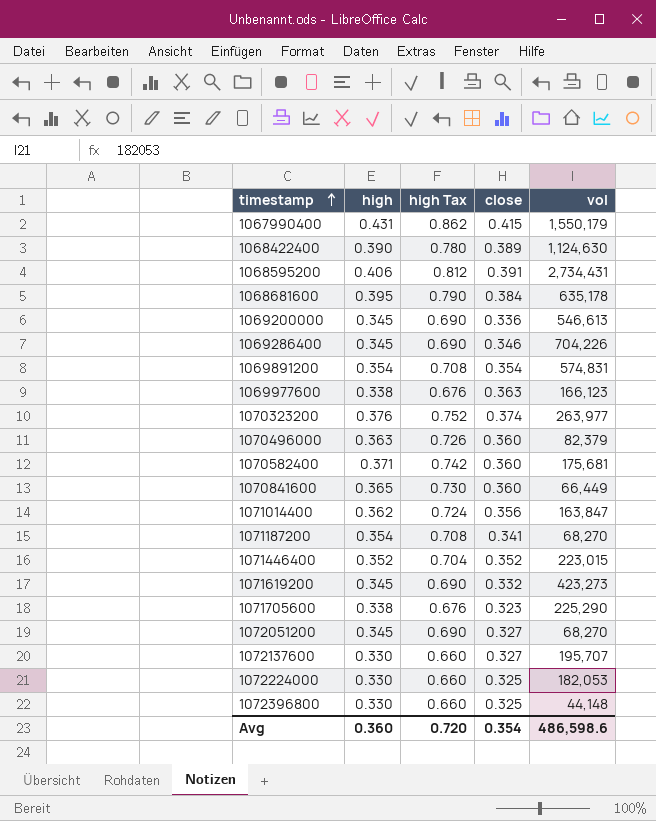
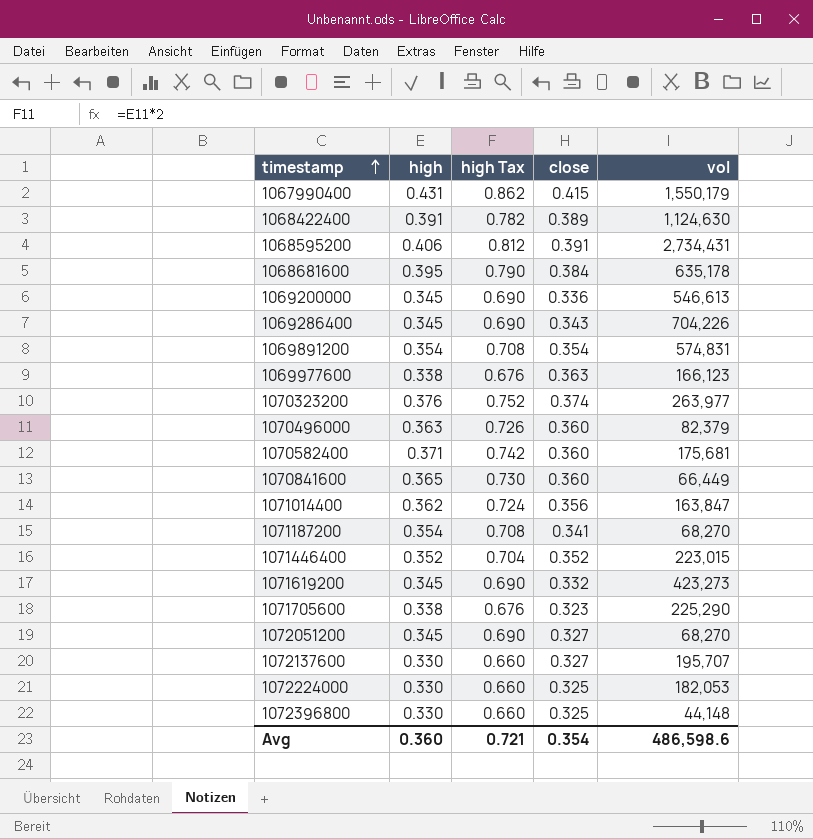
1068422400 | high: 0.390 -> 0.391
1068422400 | high Tax: 0.780 -> 0.782
1069286400 | close: 0.346 -> 0.343
Avg | high Tax: 0.720 -> 0.721

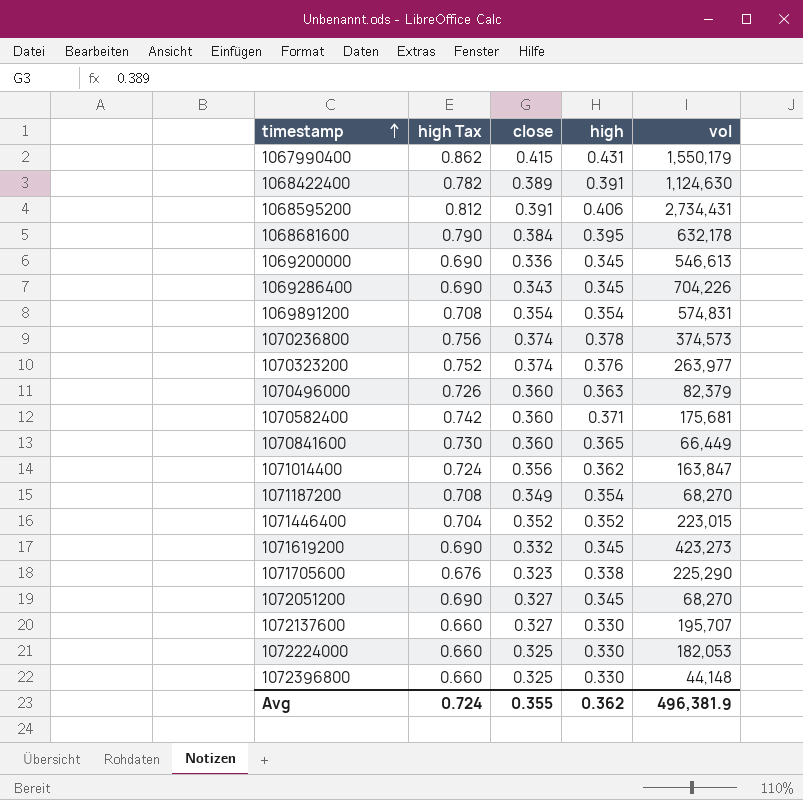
column high | position: 2 -> 4
row 1069977600: 0.338 | 0.676 | 0.363 | 166,123 -> none
1068681600 | vol: 635,178 -> 632,178
row 1070236800: none -> 0.756 | 0.374 | 0.378 | 374,573
1071187200 | close: 0.341 -> 0.349
Avg | high Tax: 0.721 -> 0.724
Avg | close: 0.354 -> 0.355
Avg | high: 0.360 -> 0.362
Avg | vol: 486,598.6 -> 496,381.9

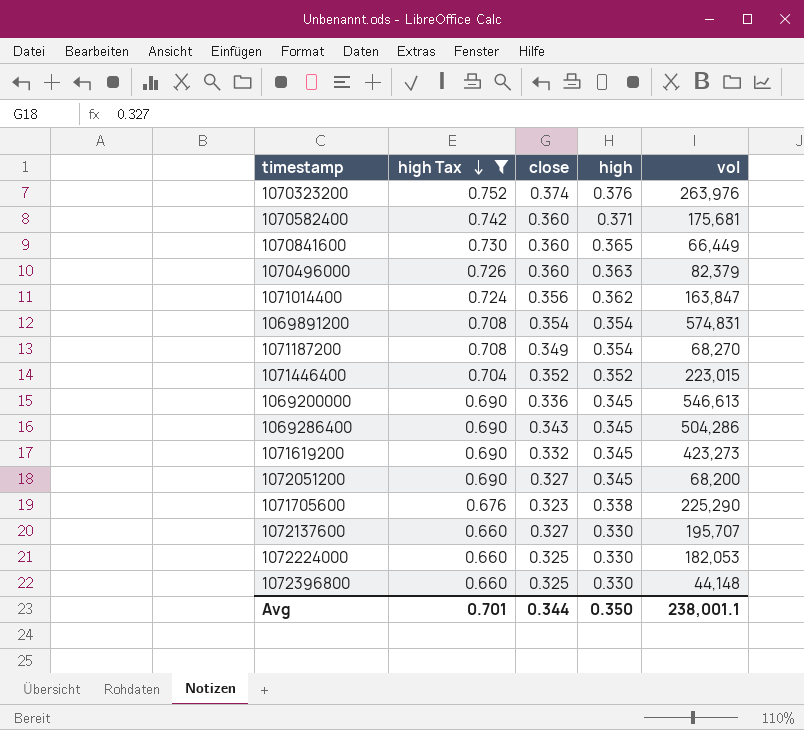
filter: none -> high Tax <= 0.752
row order: timestamp ascending -> high Tax descending
1070323200 | vol: 263,977 -> 263,976
1069286400 | vol: 704,226 -> 504,286
1072051200 | vol: 68,270 -> 68,200
Avg | high Tax: 0.724 -> 0.701
Avg | close: 0.355 -> 0.344
Avg | high: 0.362 -> 0.350
Avg | vol: 496,381.9 -> 238,001.1

